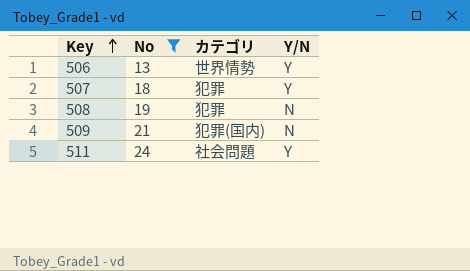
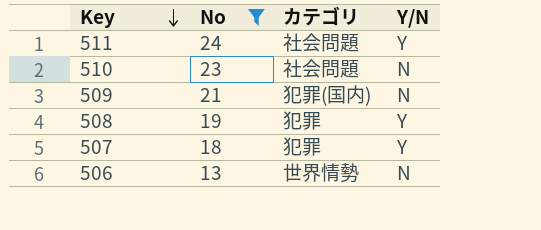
row order: Key ascending -> Key descending
row 510: none -> 23 | 社会問題 | N
508 | Y/N: N -> Y
506 | Y/N: Y -> N

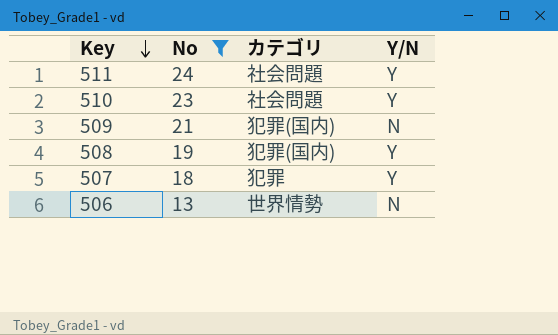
510 | Y/N: N -> Y
508 | カテゴリ: 犯罪 -> 犯罪(国内)

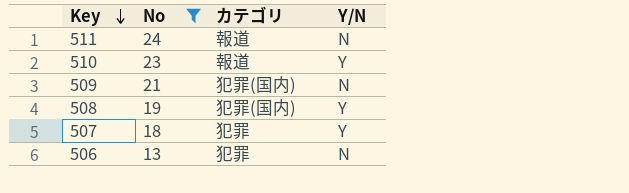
511 | カテゴリ: 社会問題 -> 報道
511 | Y/N: Y -> N
510 | カテゴリ: 社会問題 -> 報道
506 | カテゴリ: 世界情勢 -> 犯罪

